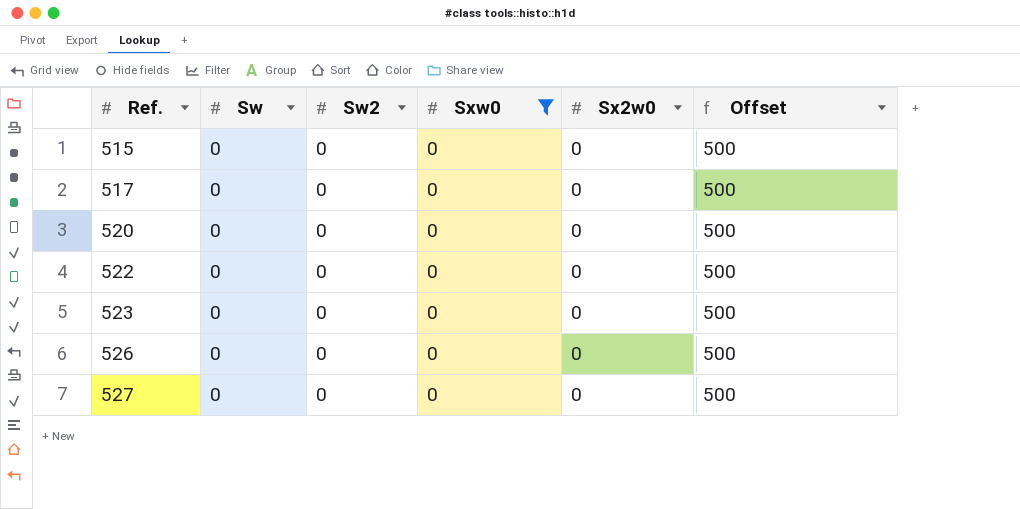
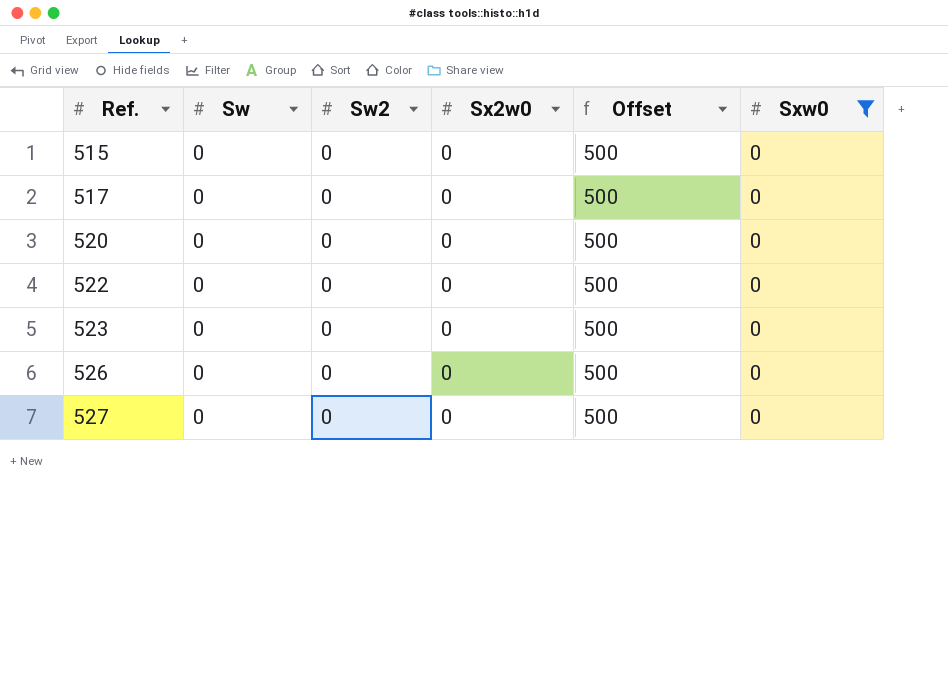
column Sxw0 | position: 4 -> 6

